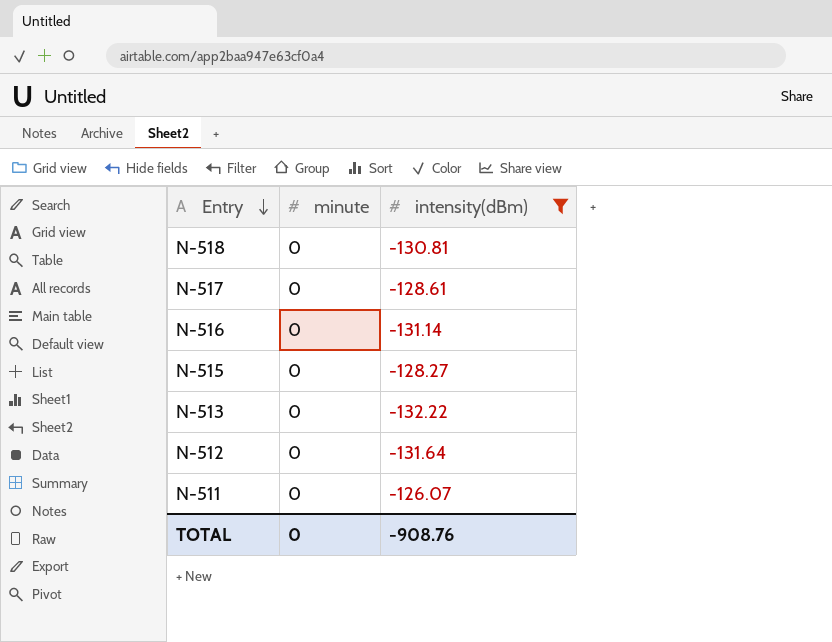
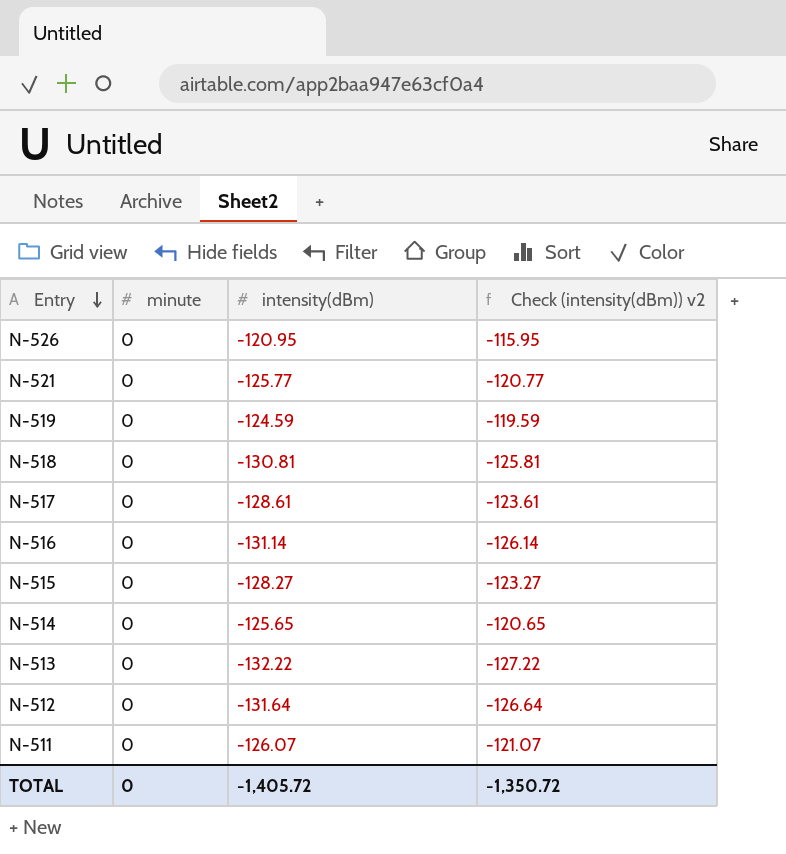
filter: intensity(dBm) <= -126.07 -> none
column Check (intensity(dBm)) v2 | formula: none -> [intensity(dBm)] + 5
TOTAL | intensity(dBm): -908.76 -> -1,405.72

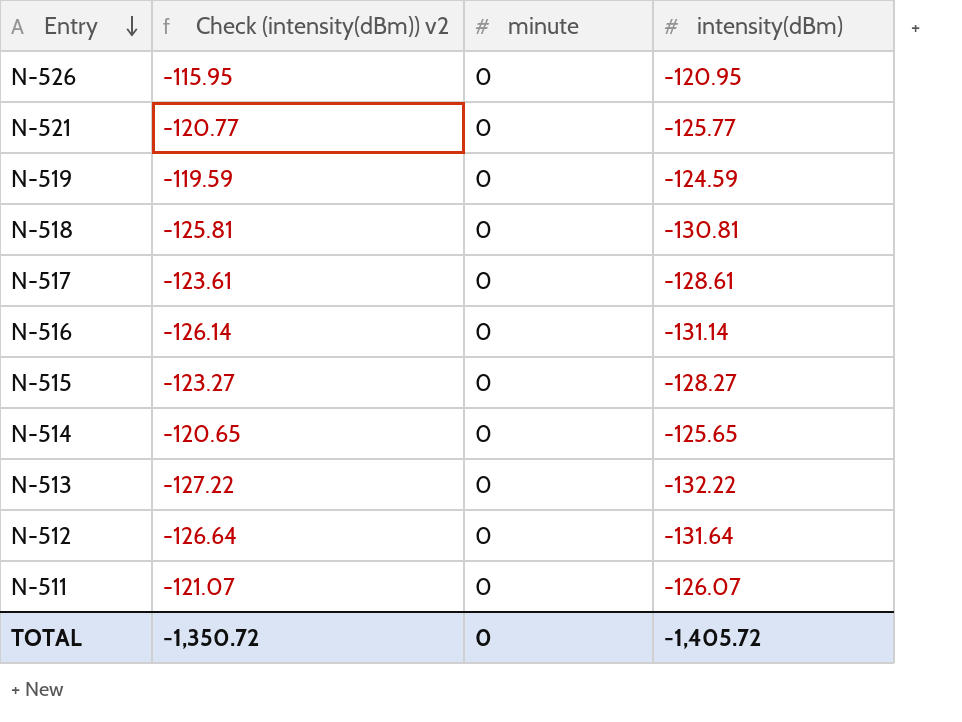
column Check (intensity(dBm)) v2 | position: 4 -> 2

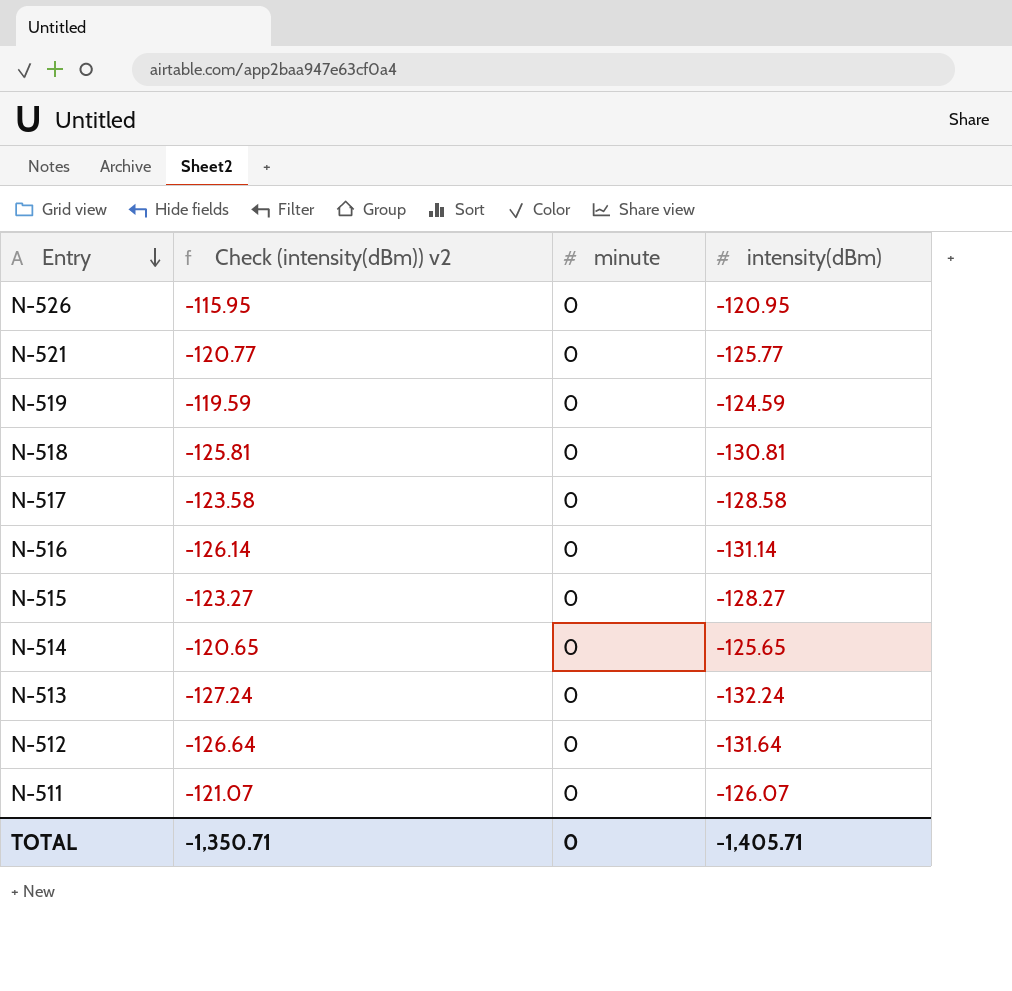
N-517 | Check (intensity(dBm)) v2: -123.61 -> -123.58
N-517 | intensity(dBm): -128.61 -> -128.58
N-513 | Check (intensity(dBm)) v2: -127.22 -> -127.24
N-513 | intensity(dBm): -132.22 -> -132.24
TOTAL | Check (intensity(dBm)) v2: -1,350.72 -> -1,350.71
TOTAL | intensity(dBm): -1,405.72 -> -1,405.71

